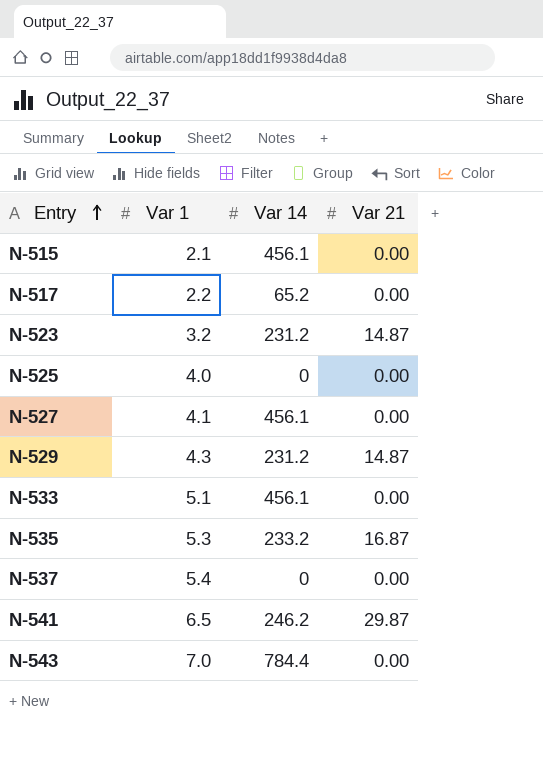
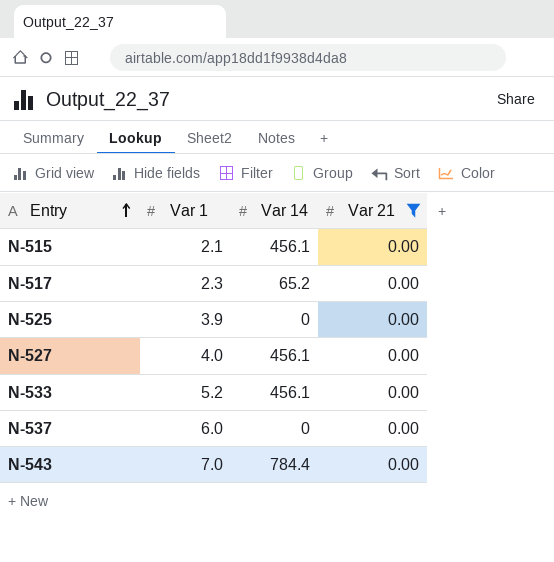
filter: none -> Var 21 = 0.00
N-517 | Var 1: 2.2 -> 2.3
N-525 | Var 1: 4.0 -> 3.9
N-527 | Var 1: 4.1 -> 4.0
N-533 | Var 1: 5.1 -> 5.2
N-537 | Var 1: 5.4 -> 6.0

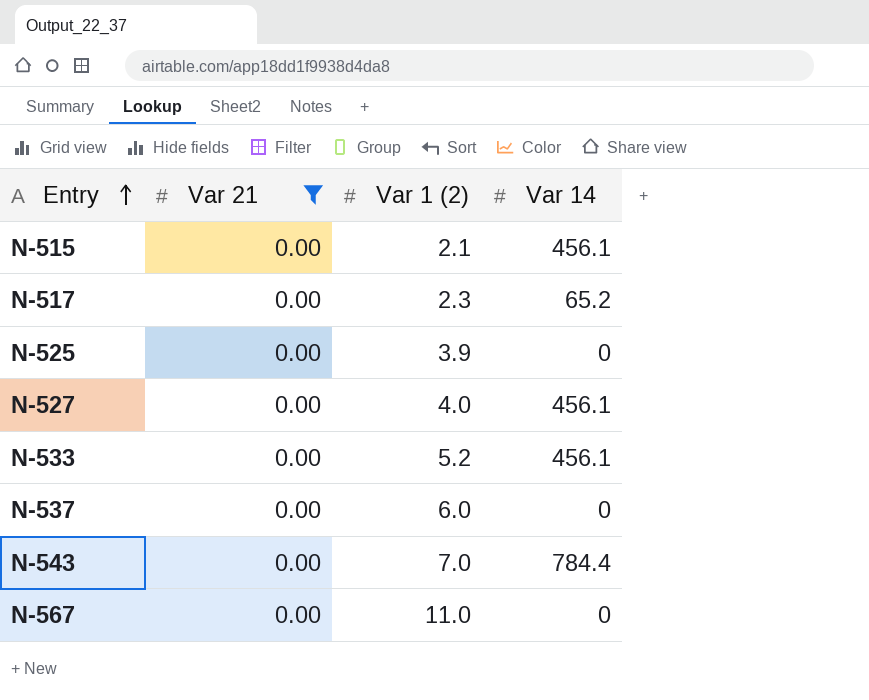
column Var 21 | position: 4 -> 2
column name: Var 1 -> Var 1 (2)
row N-567: none -> 0.00 | 11.0 | 0

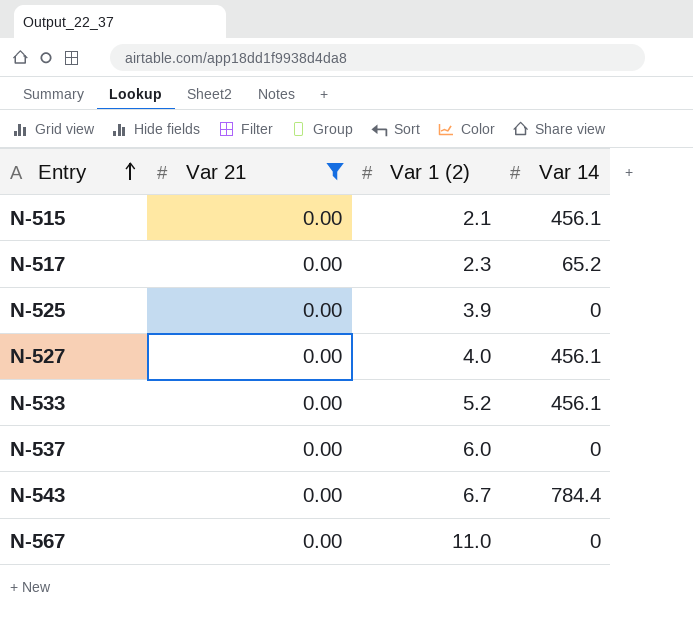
N-543 | Var 1 (2): 7.0 -> 6.7

